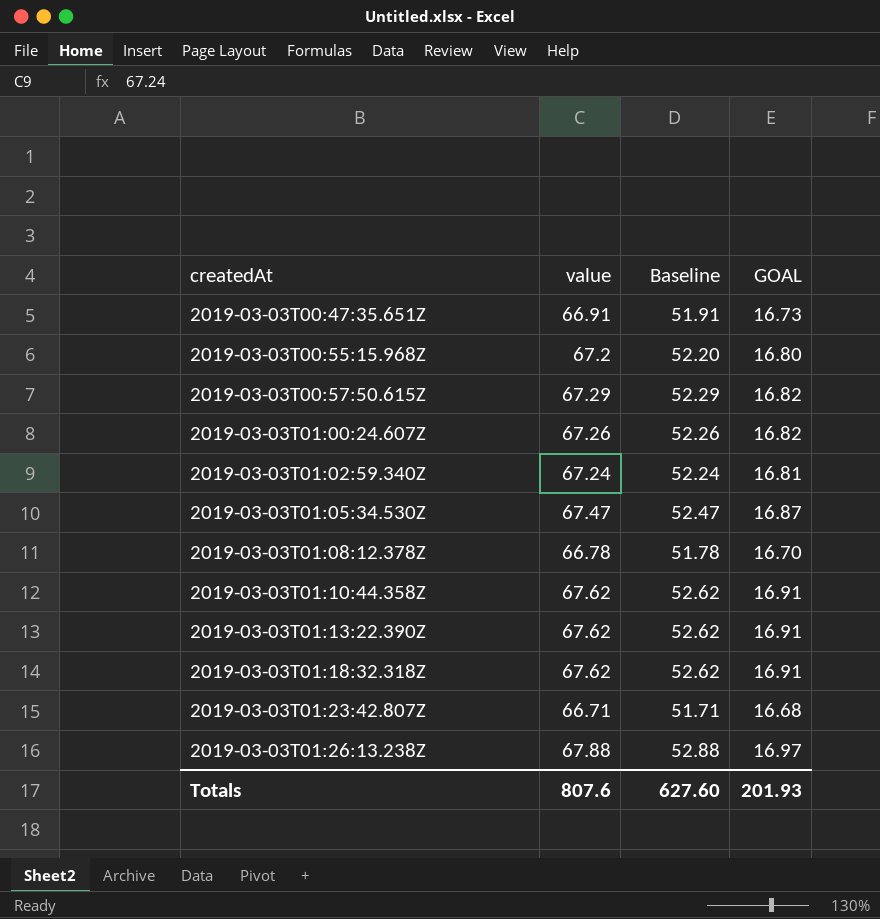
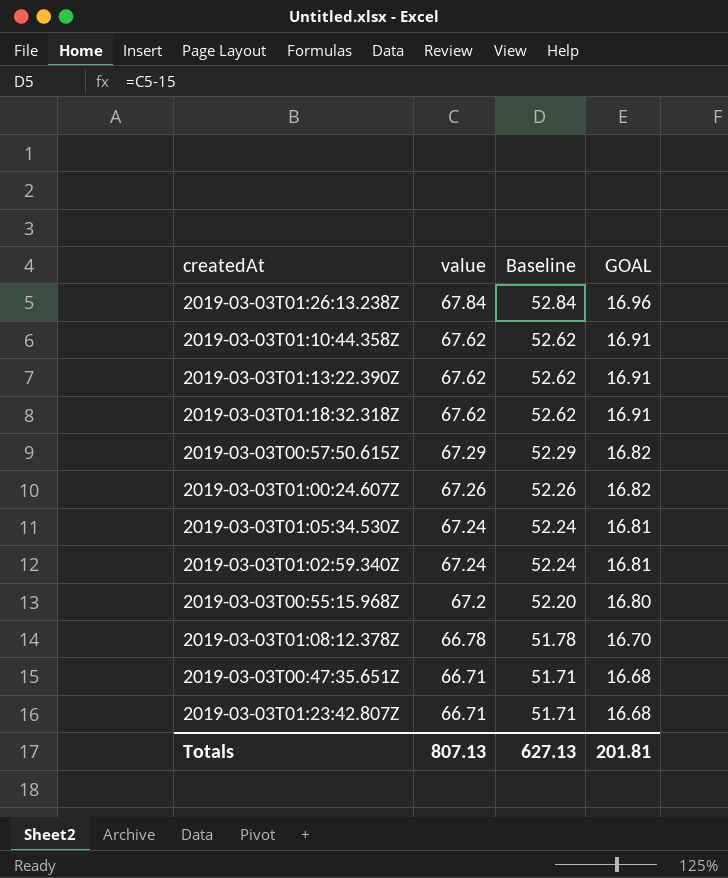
row order: createdAt ascending -> value descending
2019-03-03T01:26:13.238Z | value: 67.88 -> 67.84
2019-03-03T01:26:13.238Z | Baseline: 52.88 -> 52.84
2019-03-03T01:26:13.238Z | GOAL: 16.97 -> 16.96
2019-03-03T01:05:34.530Z | value: 67.47 -> 67.24
2019-03-03T01:05:34.530Z | Baseline: 52.47 -> 52.24
2019-03-03T01:05:34.530Z | GOAL: 16.87 -> 16.81
2019-03-03T00:47:35.651Z | value: 66.91 -> 66.71
2019-03-03T00:47:35.651Z | Baseline: 51.91 -> 51.71
2019-03-03T00:47:35.651Z | GOAL: 16.73 -> 16.68
Totals | value: 807.6 -> 807.13
Totals | Baseline: 627.60 -> 627.13
Totals | GOAL: 201.93 -> 201.81

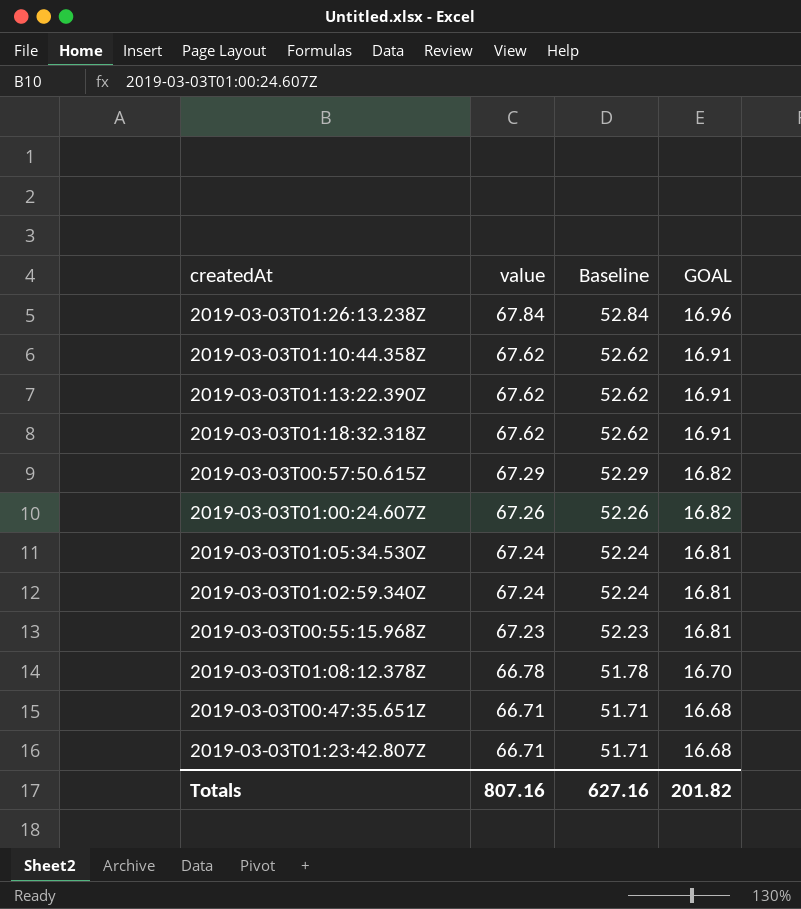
2019-03-03T00:55:15.968Z | value: 67.2 -> 67.23
2019-03-03T00:55:15.968Z | Baseline: 52.20 -> 52.23
2019-03-03T00:55:15.968Z | GOAL: 16.80 -> 16.81
Totals | value: 807.13 -> 807.16
Totals | Baseline: 627.13 -> 627.16
Totals | GOAL: 201.81 -> 201.82

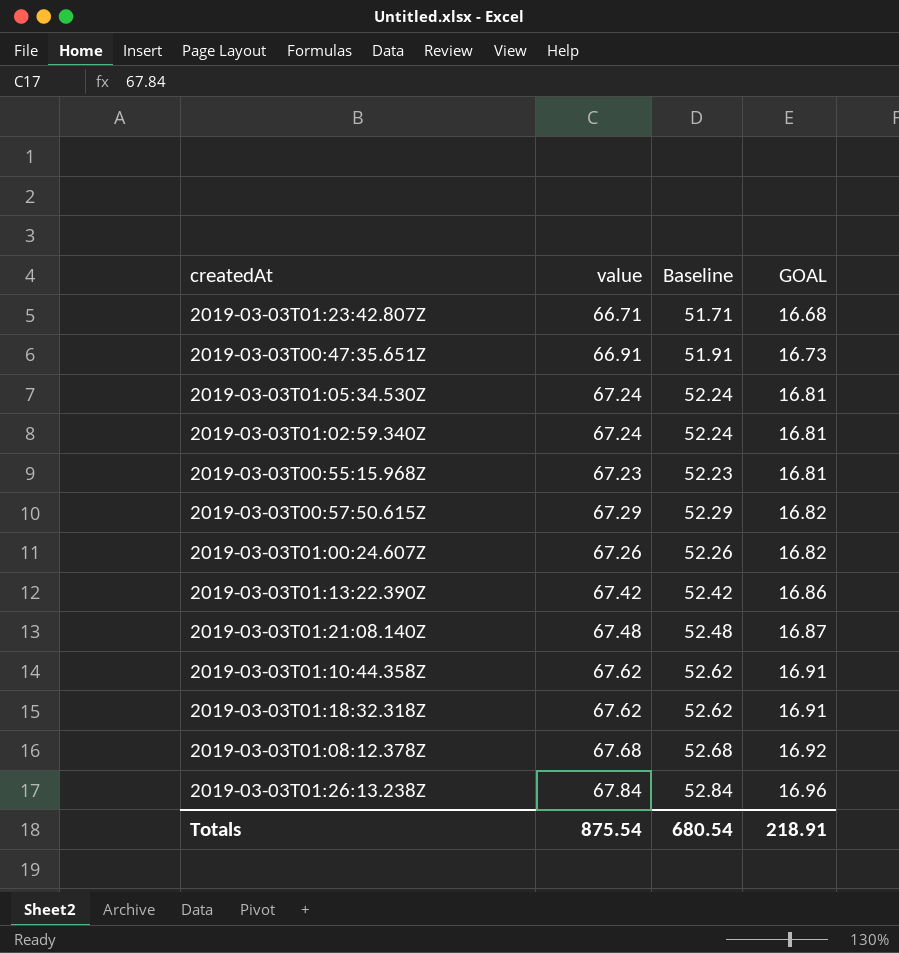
row order: value descending -> GOAL ascending
2019-03-03T00:47:35.651Z | value: 66.71 -> 66.91
2019-03-03T00:47:35.651Z | Baseline: 51.71 -> 51.91
2019-03-03T00:47:35.651Z | GOAL: 16.68 -> 16.73
2019-03-03T01:13:22.390Z | value: 67.62 -> 67.42
2019-03-03T01:13:22.390Z | Baseline: 52.62 -> 52.42
2019-03-03T01:13:22.390Z | GOAL: 16.91 -> 16.86
row 2019-03-03T01:21:08.140Z: none -> 67.48 | 52.48 | 16.87
2019-03-03T01:08:12.378Z | value: 66.78 -> 67.68
2019-03-03T01:08:12.378Z | Baseline: 51.78 -> 52.68
2019-03-03T01:08:12.378Z | GOAL: 16.70 -> 16.92
Totals | value: 807.16 -> 875.54
Totals | Baseline: 627.16 -> 680.54
Totals | GOAL: 201.82 -> 218.91

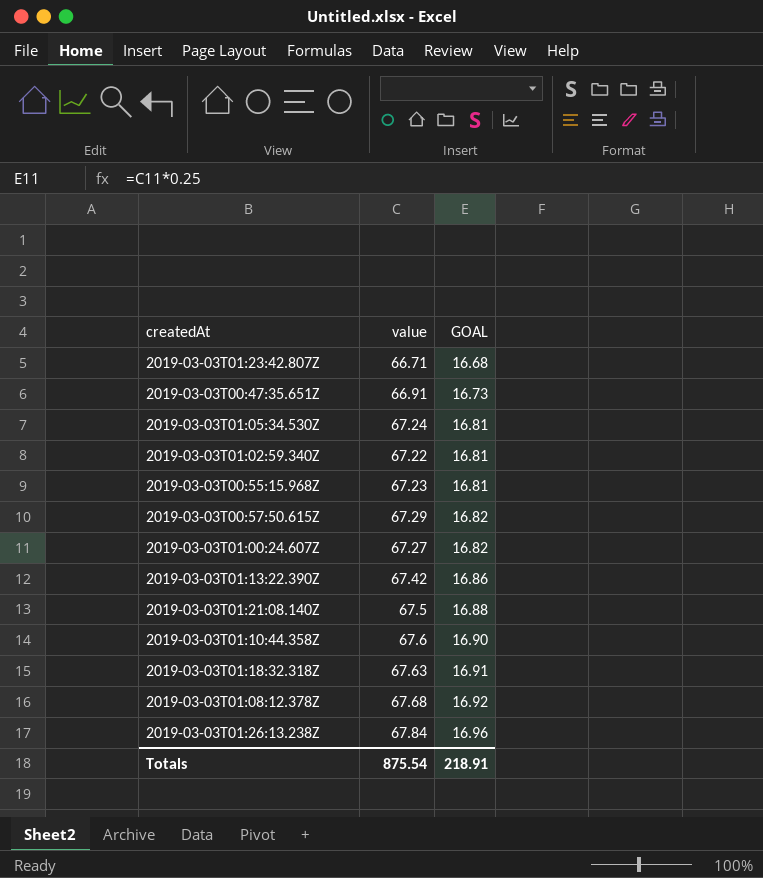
column Baseline | formula: [value] - 15 -> none
2019-03-03T01:02:59.340Z | value: 67.24 -> 67.22
2019-03-03T01:00:24.607Z | value: 67.26 -> 67.27
2019-03-03T01:21:08.140Z | value: 67.48 -> 67.5
2019-03-03T01:21:08.140Z | GOAL: 16.87 -> 16.88
2019-03-03T01:10:44.358Z | value: 67.62 -> 67.6
2019-03-03T01:10:44.358Z | GOAL: 16.91 -> 16.90
2019-03-03T01:18:32.318Z | value: 67.62 -> 67.63

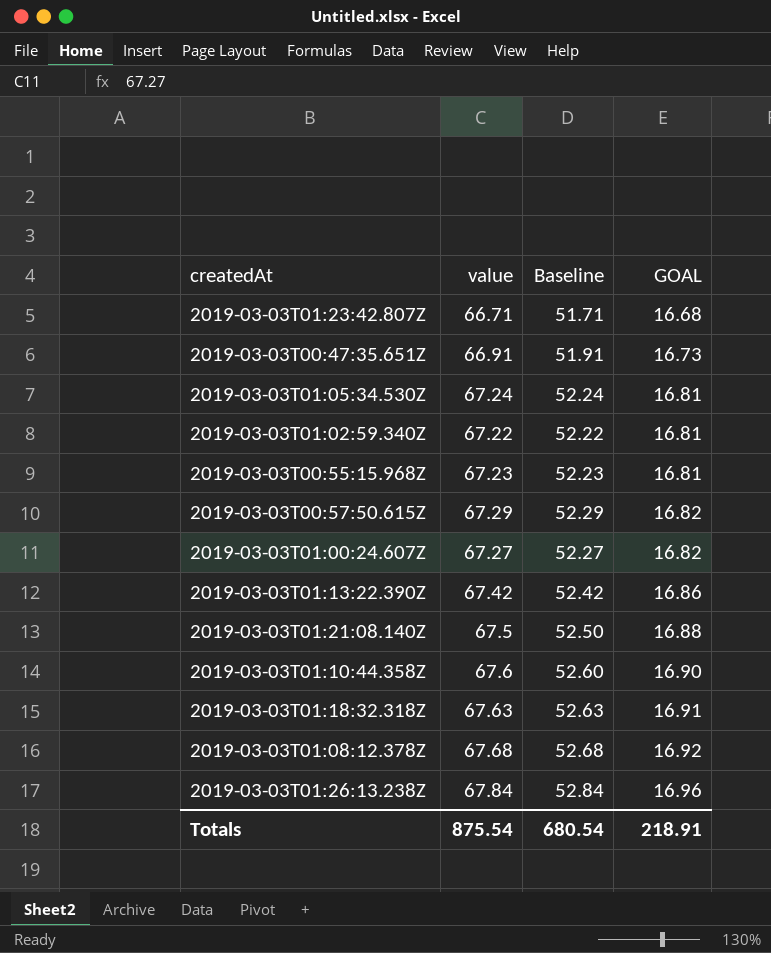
column Baseline | formula: none -> [value] - 15

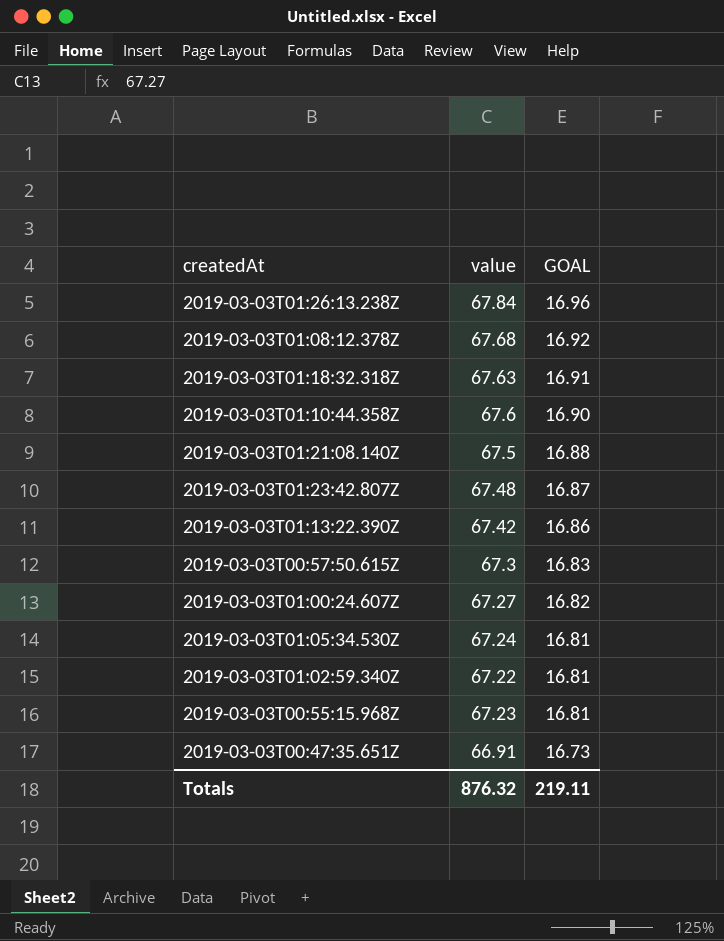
row order: GOAL ascending -> GOAL descending
column Baseline | formula: [value] - 15 -> none
2019-03-03T01:23:42.807Z | value: 66.71 -> 67.48
2019-03-03T01:23:42.807Z | GOAL: 16.68 -> 16.87
2019-03-03T00:57:50.615Z | value: 67.29 -> 67.3
2019-03-03T00:57:50.615Z | GOAL: 16.82 -> 16.83
Totals | value: 875.54 -> 876.32
Totals | GOAL: 218.91 -> 219.11

